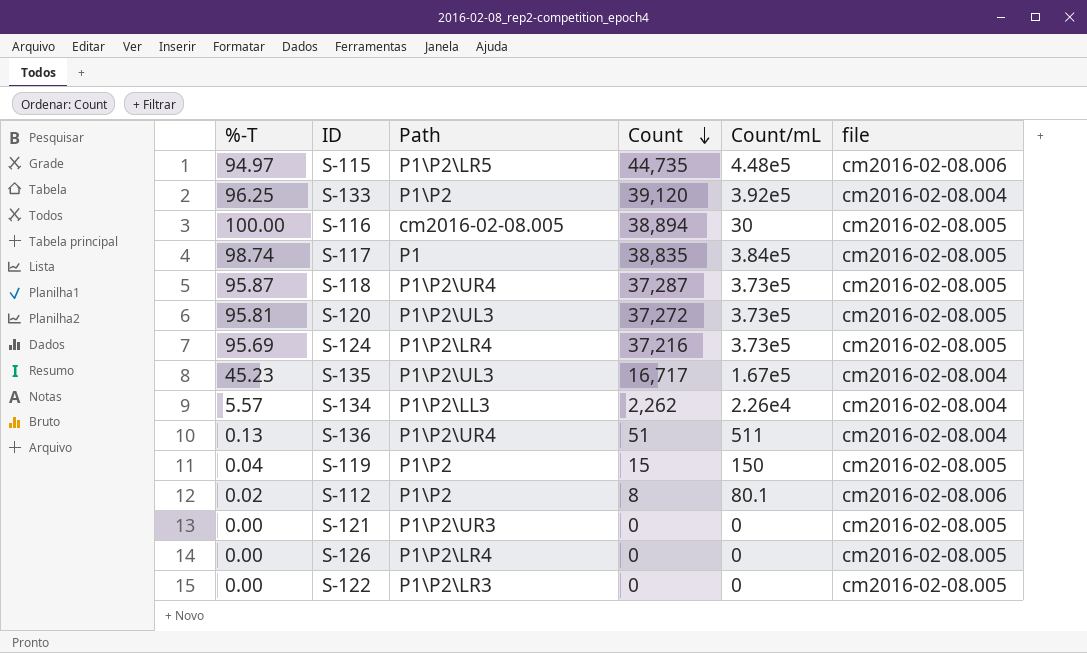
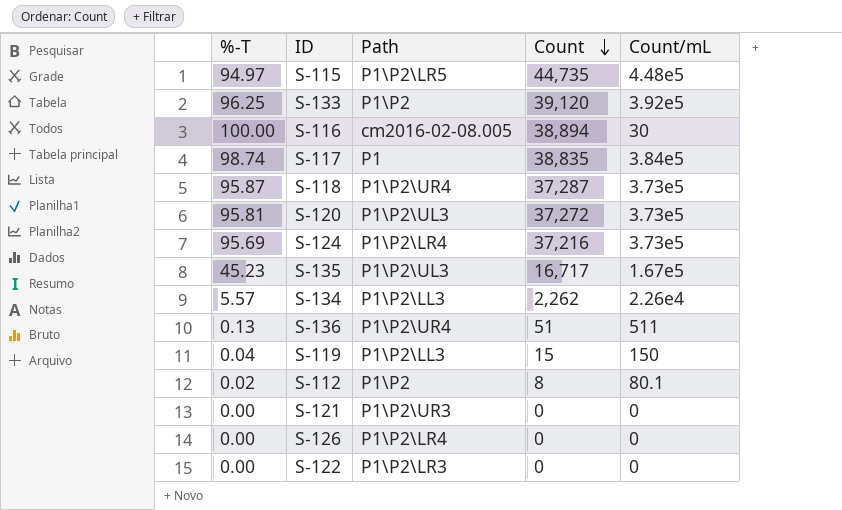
column file | position: 6 -> none
S-119 | Path: P1\P2 -> P1\P2\LL3

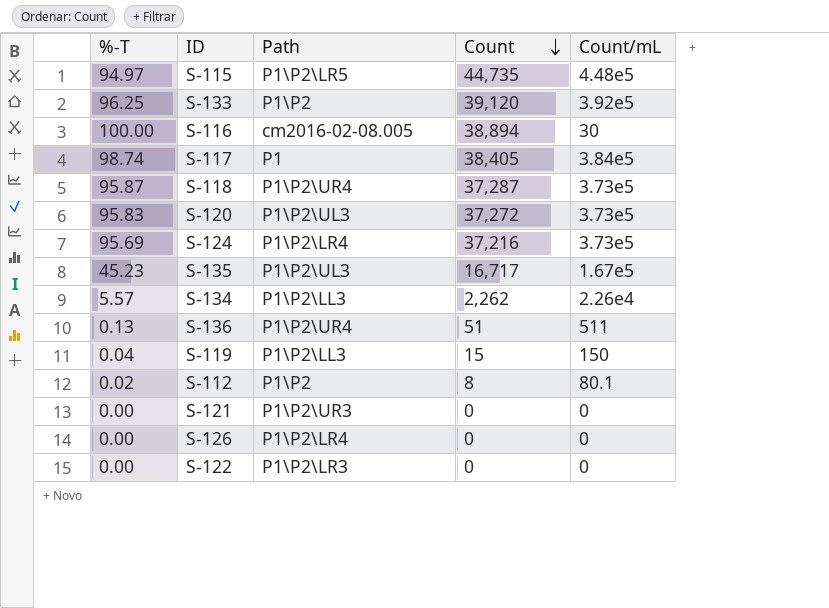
S-117 | Count: 38,835 -> 38,405
S-120 | %-T: 95.81 -> 95.83

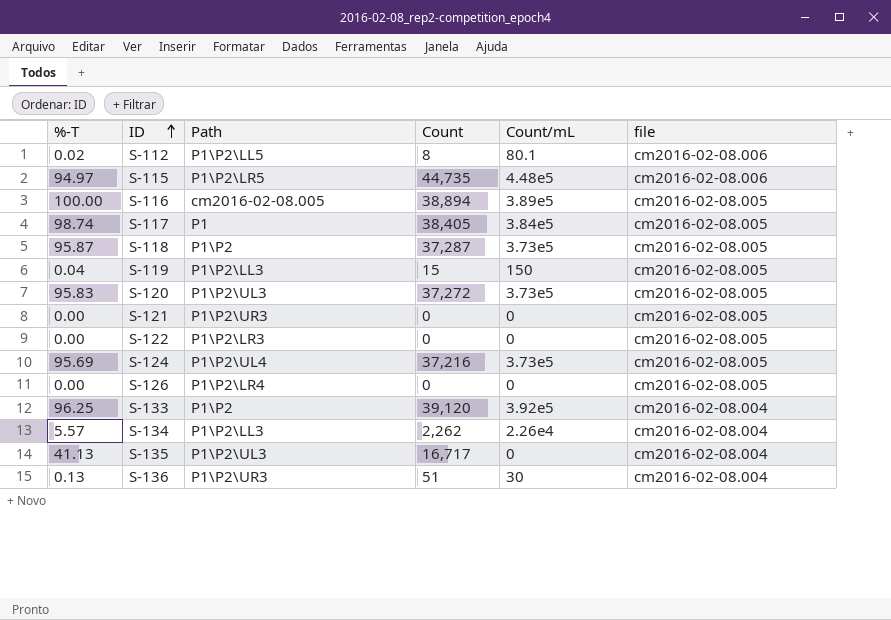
row order: Count descending -> ID ascending
column file | position: none -> 6
S-112 | Path: P1\P2 -> P1\P2\LL5
S-116 | Count/mL: 30 -> 3.89e5
S-118 | Path: P1\P2\UR4 -> P1\P2
S-124 | Path: P1\P2\LR4 -> P1\P2\UL4
S-135 | %-T: 45.23 -> 41.13
S-135 | Count/mL: 1.67e5 -> 0
S-136 | Path: P1\P2\UR4 -> P1\P2\UR3
S-136 | Count/mL: 511 -> 30

